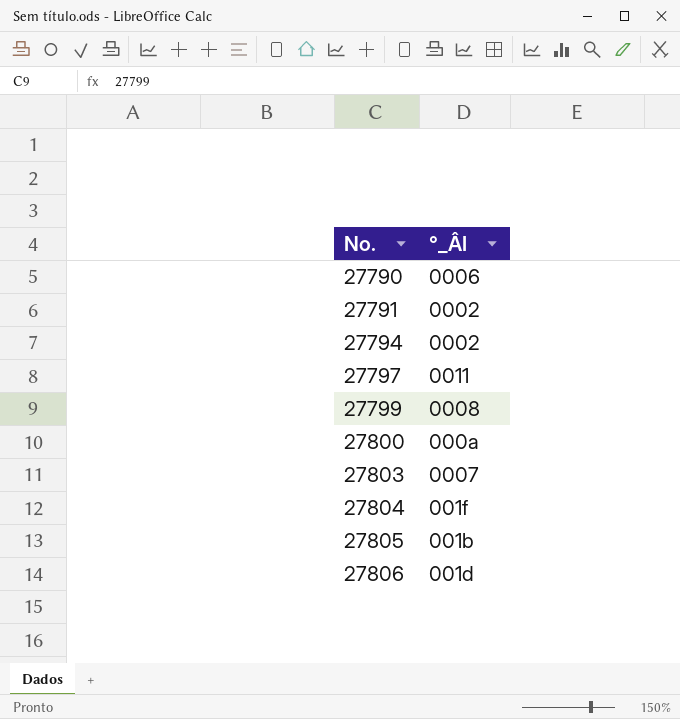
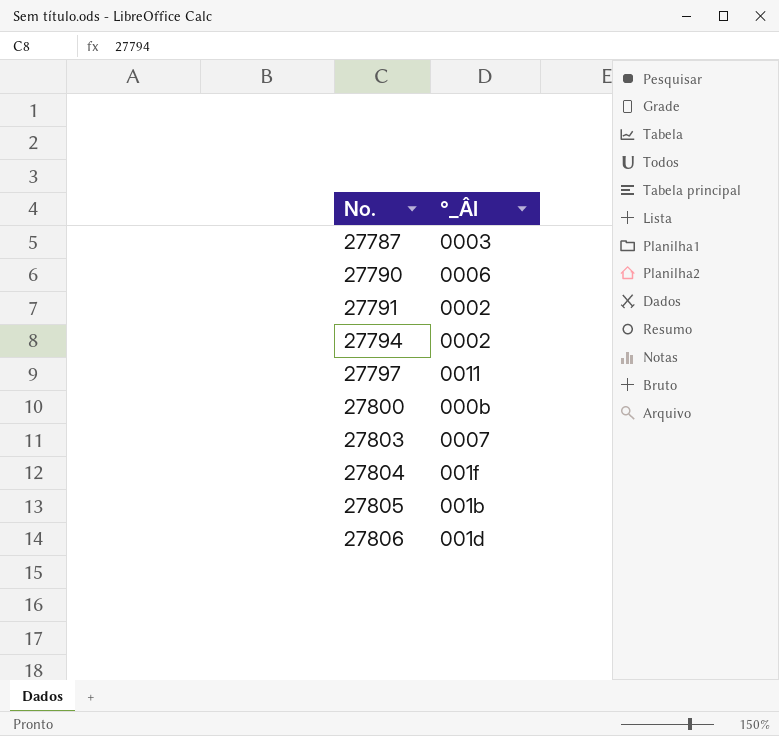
row 27799: 0008 -> none
row 27787: none -> 0003
27800 | °_ÂI: 000a -> 000b

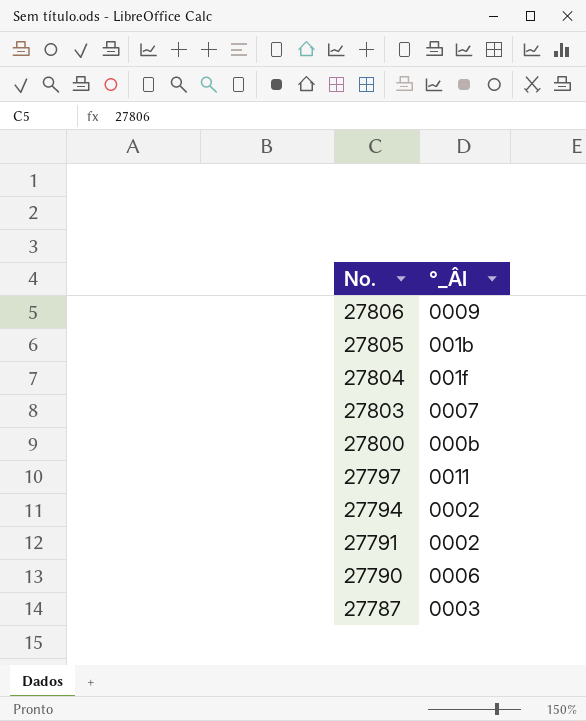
row order: No. ascending -> No. descending
27806 | °_ÂI: 001d -> 0009

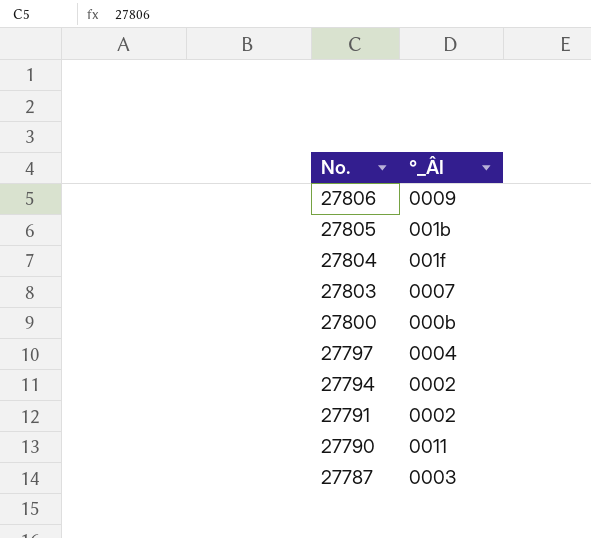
27797 | °_ÂI: 0011 -> 0004
27790 | °_ÂI: 0006 -> 0011

